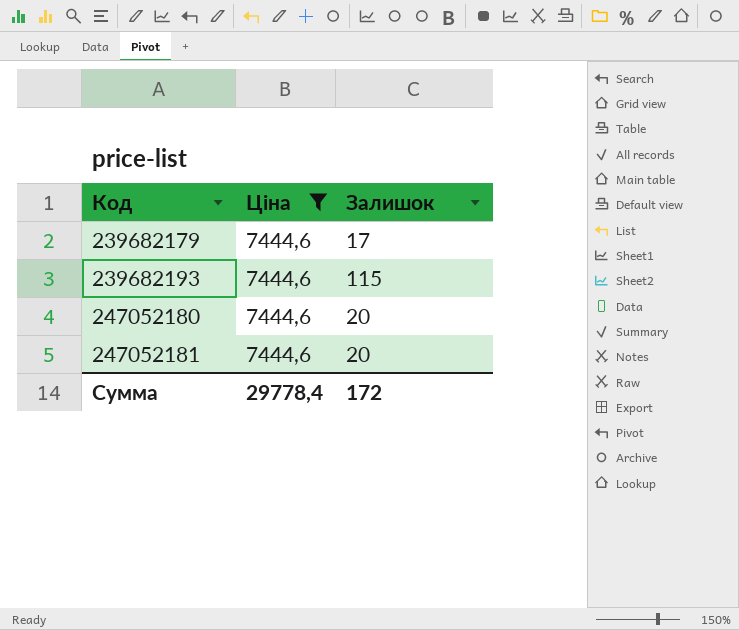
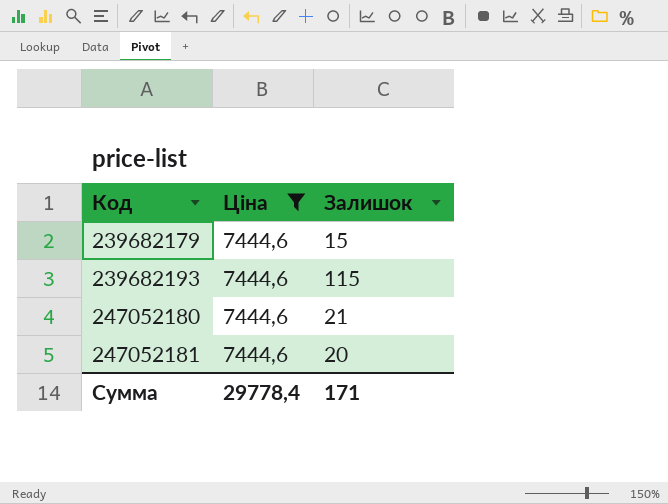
239682179 | Залишок: 17 -> 15
247052180 | Залишок: 20 -> 21
Сумма | Залишок: 172 -> 171

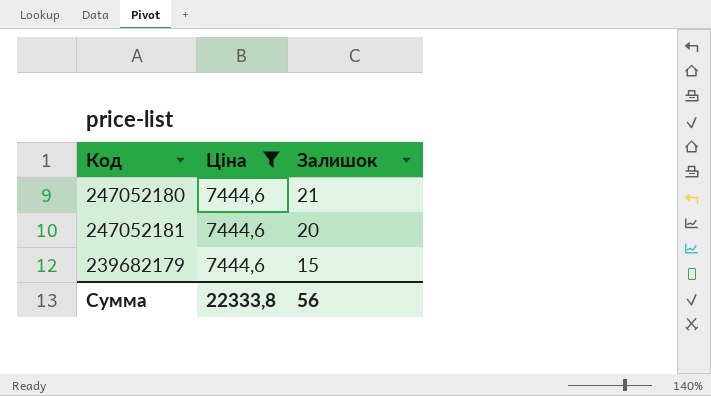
row order: Код ascending -> Залишок descending
row 239682193: 7444,6 | 115 -> none
Сумма | Ціна: 29778,4 -> 22333,8
Сумма | Залишок: 171 -> 56

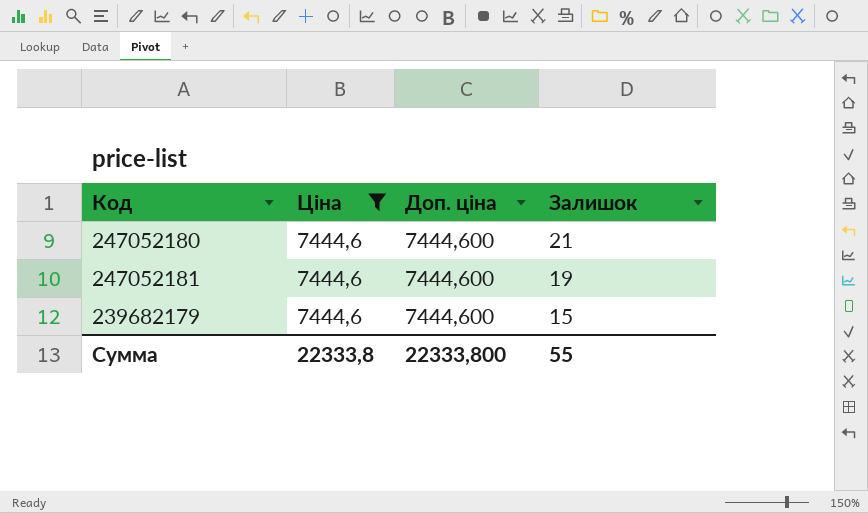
column Доп. ціна | position: none -> 3
247052181 | Залишок: 20 -> 19
Сумма | Залишок: 56 -> 55

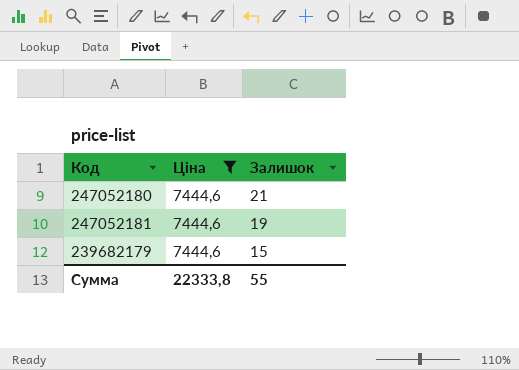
column Доп. ціна | position: 3 -> none

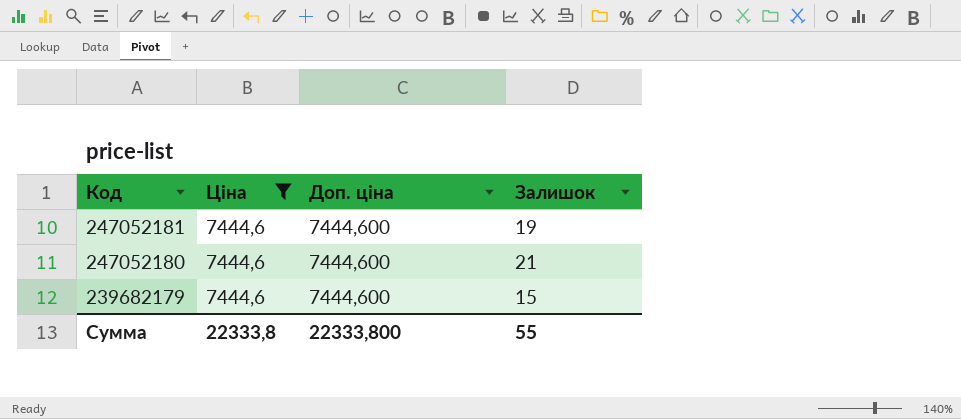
row order: Залишок descending -> Код descending
column Доп. ціна | position: none -> 3

